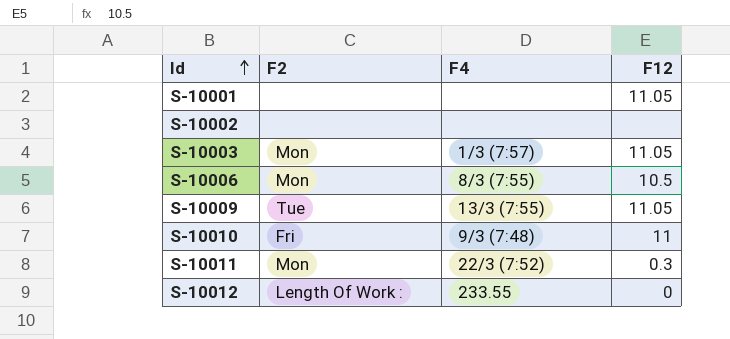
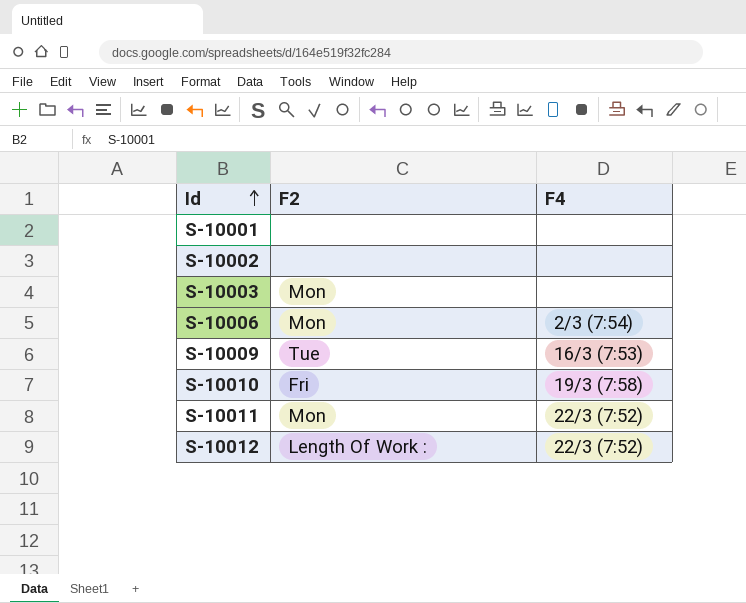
column F12 | position: 4 -> none
S-10003 | F4: 1/3 (7:57) -> none
S-10006 | F4: 8/3 (7:55) -> 2/3 (7:54)
S-10009 | F4: 13/3 (7:55) -> 16/3 (7:53)
S-10010 | F4: 9/3 (7:48) -> 19/3 (7:58)
S-10012 | F4: 233.55 -> 22/3 (7:52)

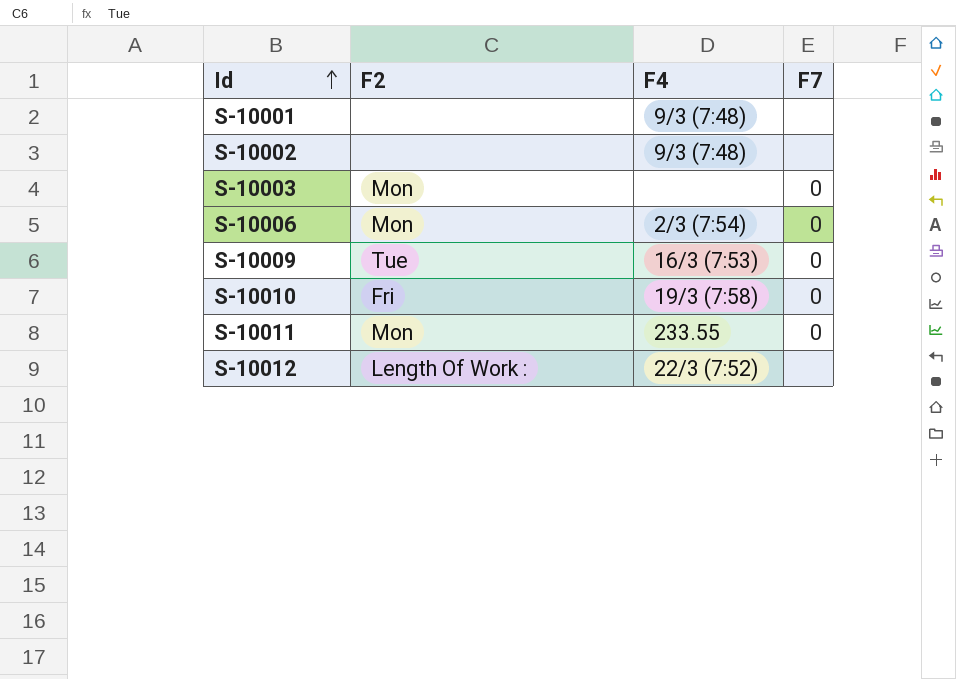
column F7 | position: none -> 4
S-10001 | F4: none -> 9/3 (7:48)
S-10002 | F4: none -> 9/3 (7:48)
S-10011 | F4: 22/3 (7:52) -> 233.55

